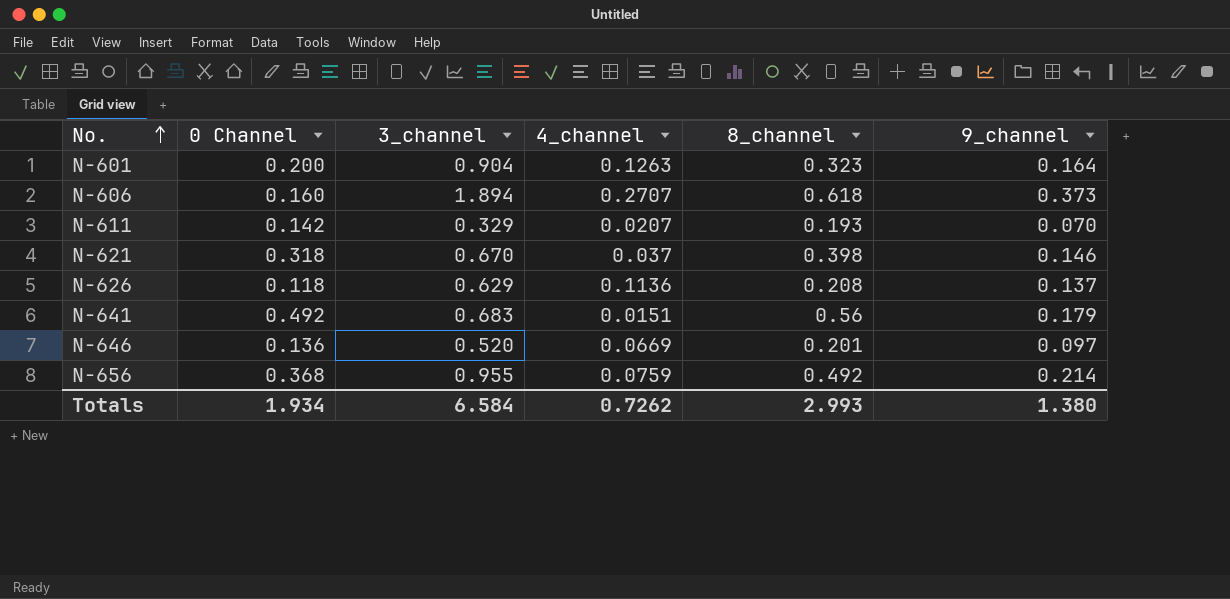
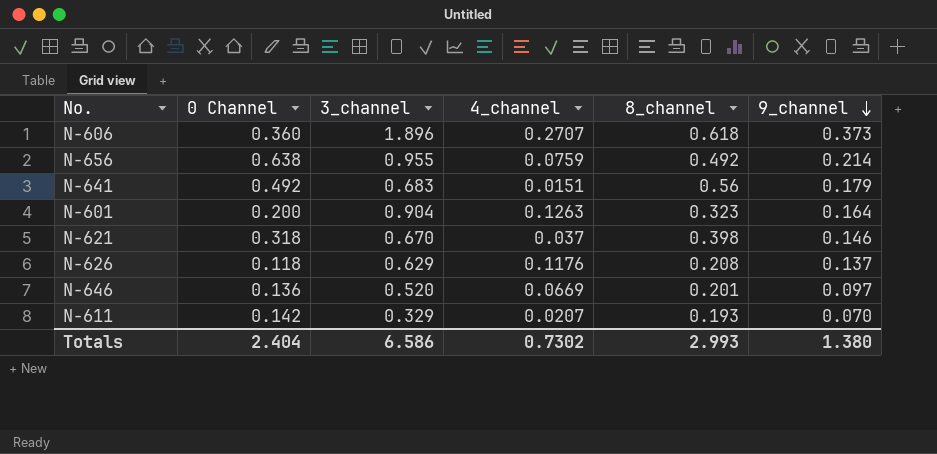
row order: No. ascending -> 9_channel descending
N-606 | 0 Channel: 0.160 -> 0.360
N-606 | 3_channel: 1.894 -> 1.896
N-656 | 0 Channel: 0.368 -> 0.638
N-626 | 4_channel: 0.1136 -> 0.1176
Totals | 0 Channel: 1.934 -> 2.404
Totals | 3_channel: 6.584 -> 6.586
Totals | 4_channel: 0.7262 -> 0.7302

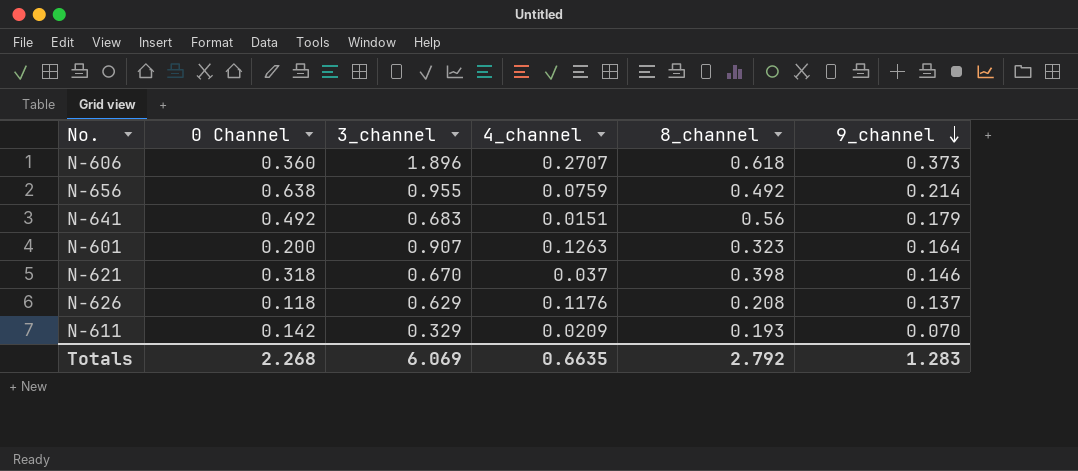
row N-646: 0.136 | 0.520 | 0.0669 | 0.201 | 0.097 -> none
N-601 | 3_channel: 0.904 -> 0.907
N-611 | 4_channel: 0.0207 -> 0.0209
Totals | 0 Channel: 2.404 -> 2.268
Totals | 3_channel: 6.586 -> 6.069
Totals | 4_channel: 0.7302 -> 0.6635
Totals | 8_channel: 2.993 -> 2.792
Totals | 9_channel: 1.380 -> 1.283

